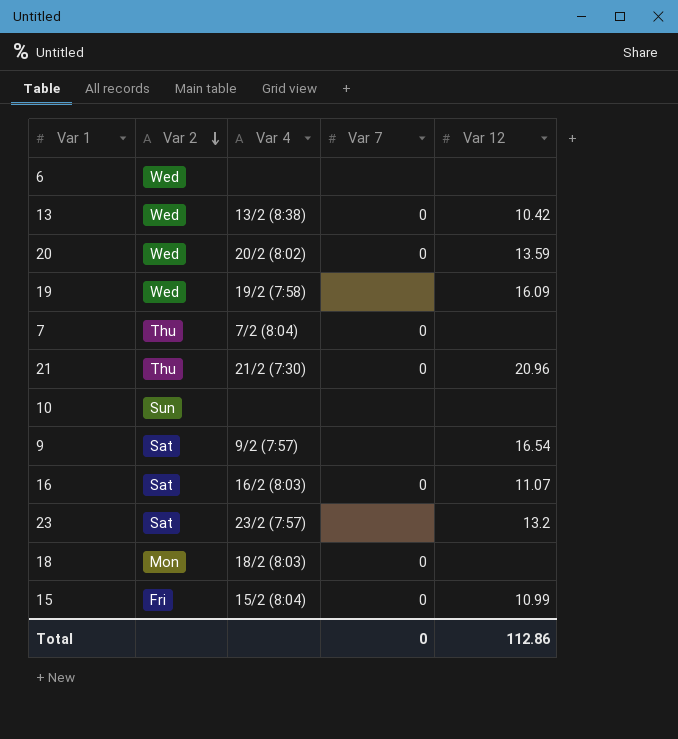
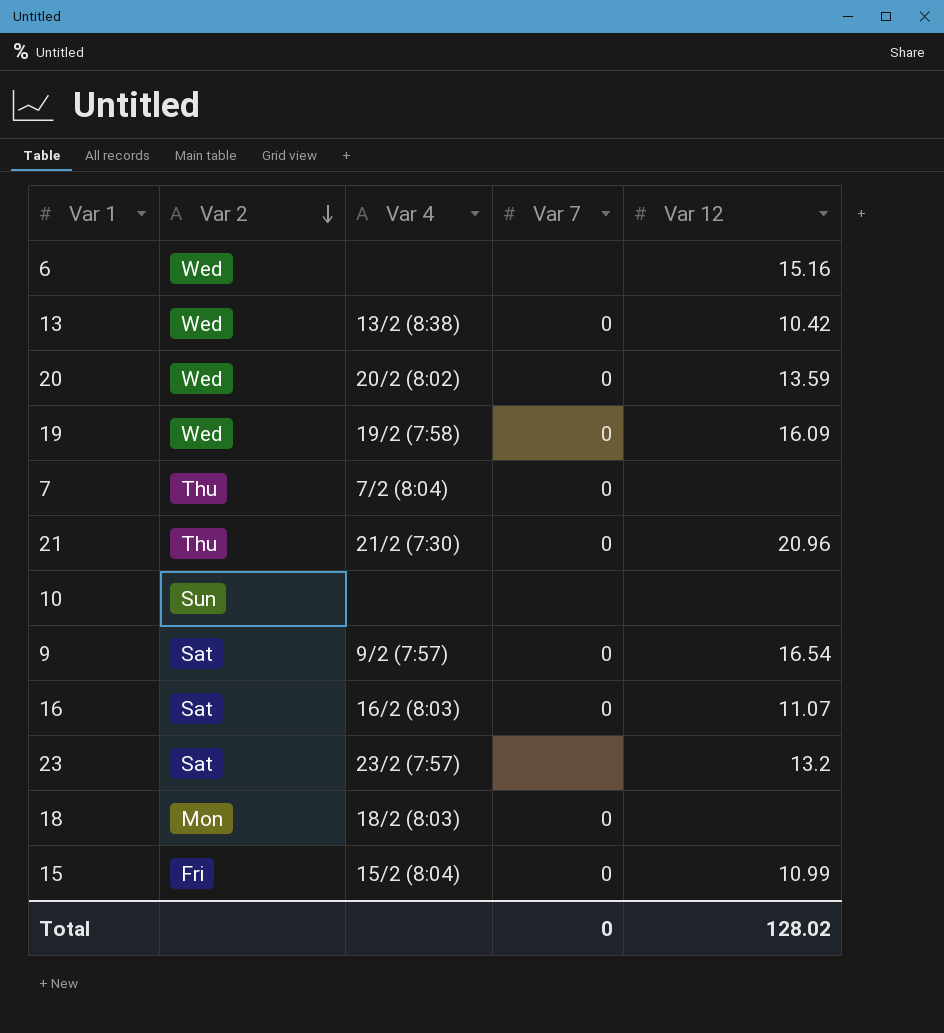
6 | Var 12: none -> 15.16
19 | Var 7: none -> 0
9 | Var 7: none -> 0
Total | Var 12: 112.86 -> 128.02

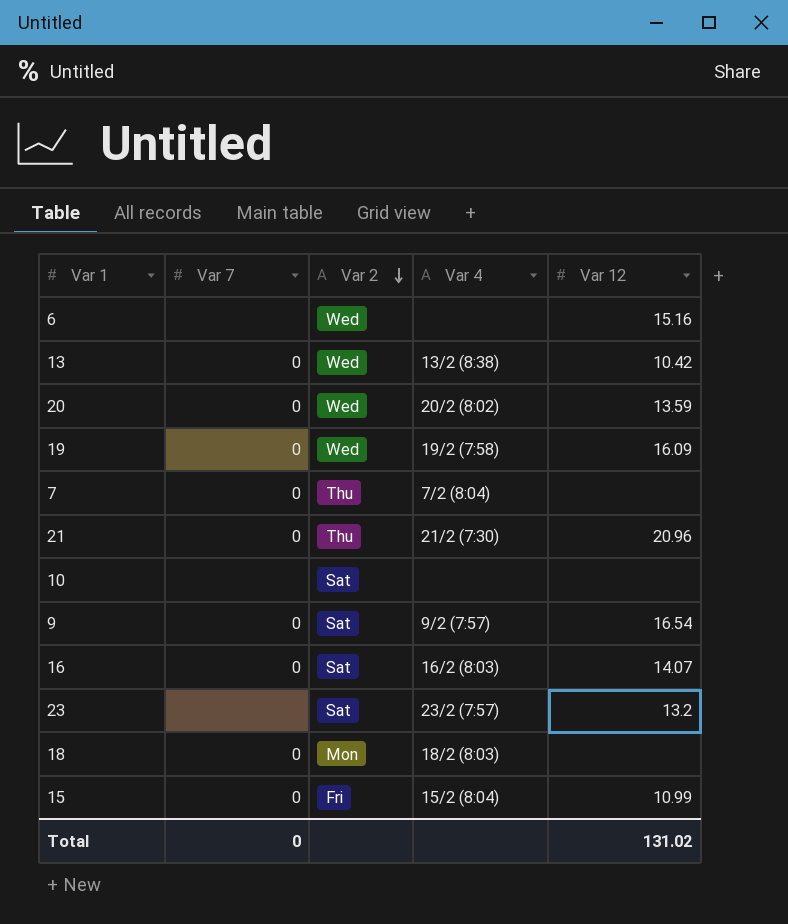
column Var 7 | position: 4 -> 2
10 | Var 2: Sun -> Sat
16 | Var 12: 11.07 -> 14.07
Total | Var 12: 128.02 -> 131.02

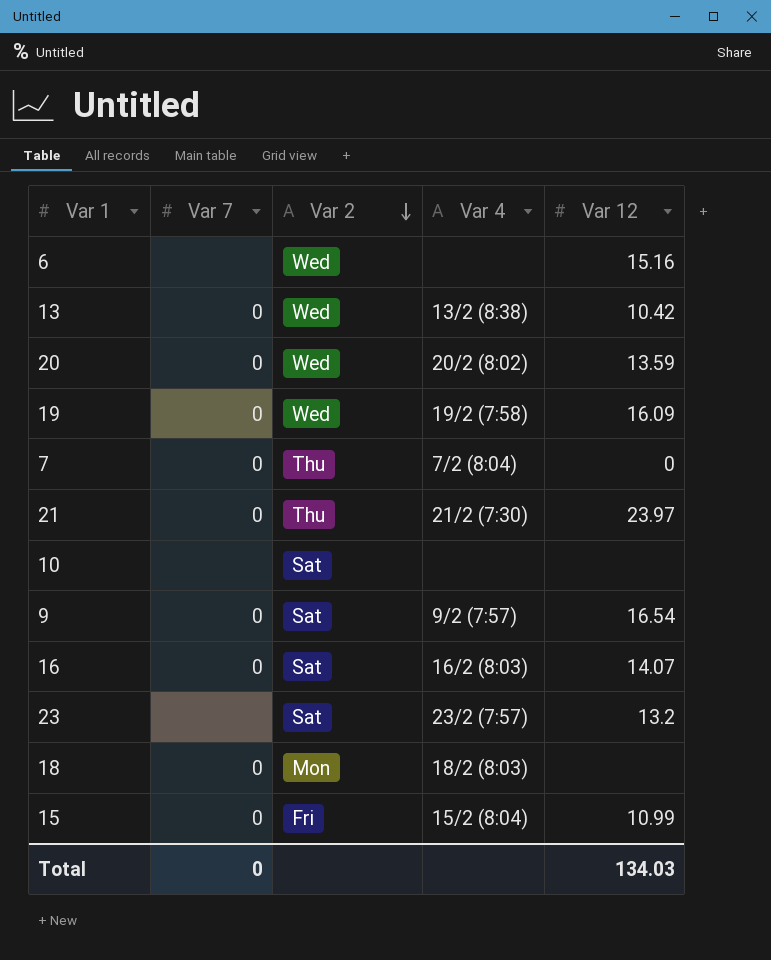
7 | Var 12: none -> 0
21 | Var 12: 20.96 -> 23.97
Total | Var 12: 131.02 -> 134.03

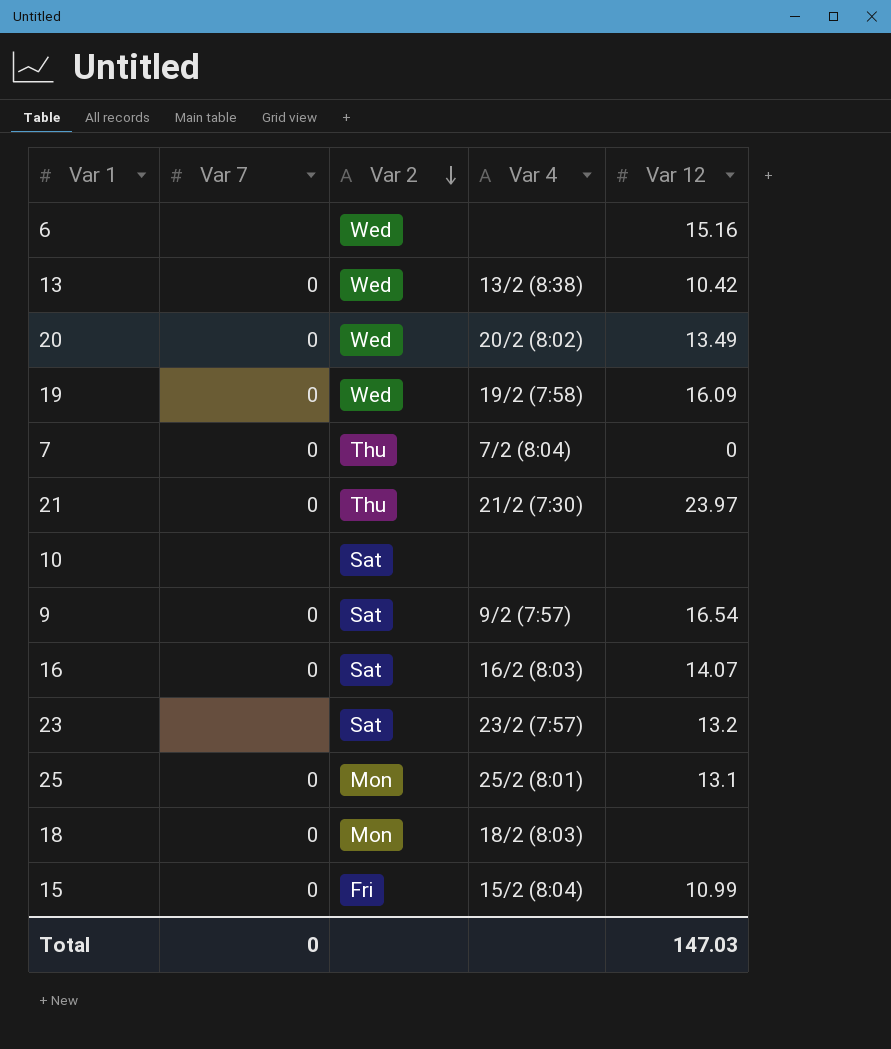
20 | Var 12: 13.59 -> 13.49
row 25: none -> 0 | Mon | 25/2 (8:01) | 13.1
Total | Var 12: 134.03 -> 147.03

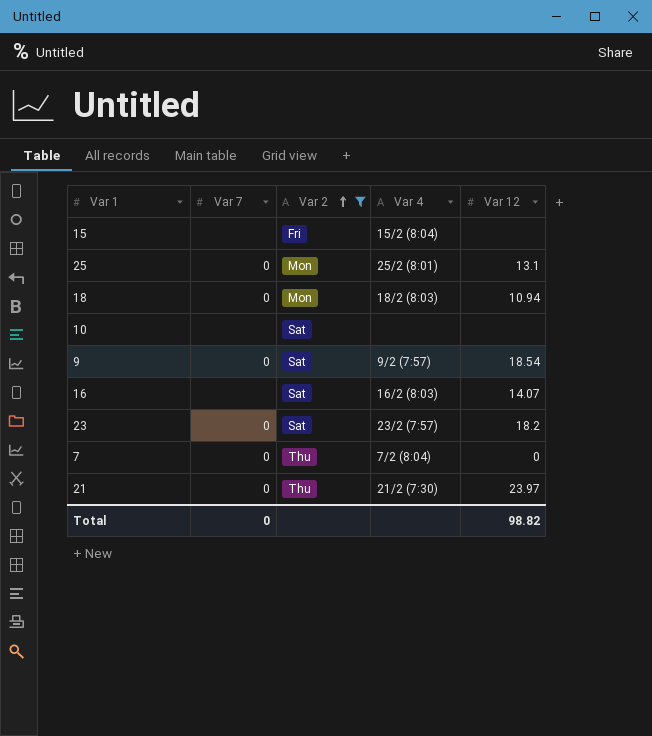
filter: none -> Var 2 != Wed
row order: Var 2 descending -> Var 2 ascending
15 | Var 7: 0 -> none
15 | Var 12: 10.99 -> none
18 | Var 12: none -> 10.94
9 | Var 12: 16.54 -> 18.54
16 | Var 7: 0 -> none
23 | Var 7: none -> 0
23 | Var 12: 13.2 -> 18.2
Total | Var 12: 147.03 -> 98.82

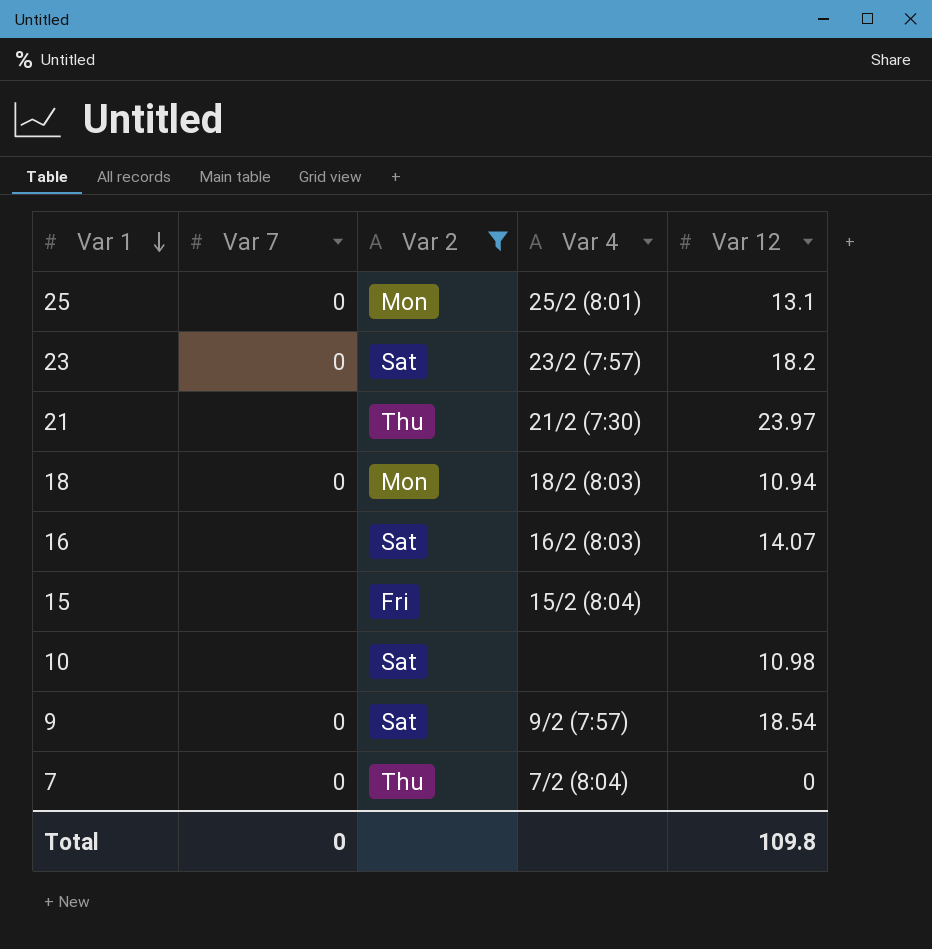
row order: Var 2 ascending -> Var 1 descending
21 | Var 7: 0 -> none
10 | Var 12: none -> 10.98
Total | Var 12: 98.82 -> 109.8

